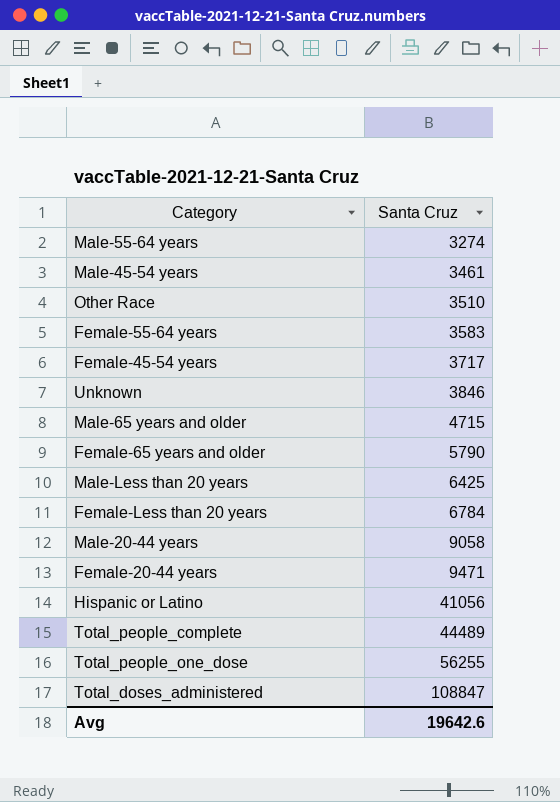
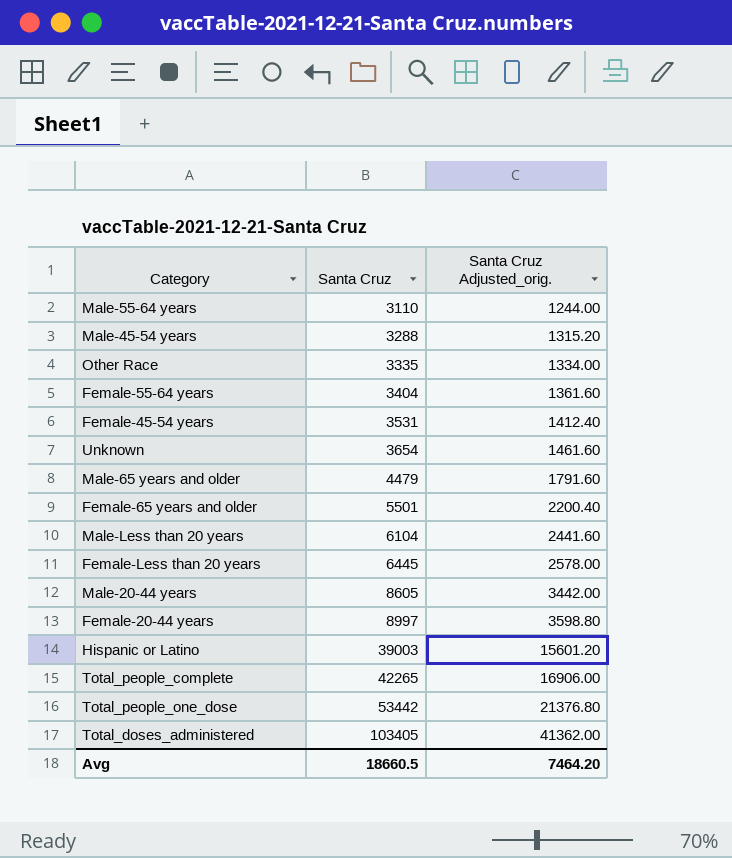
column Santa Cruz Adjusted_orig. | formula: none -> [Santa Cruz] * 0.4
Male-55-64 years | Santa Cruz: 3274 -> 3110
Male-45-54 years | Santa Cruz: 3461 -> 3288
Other Race | Santa Cruz: 3510 -> 3335
Female-55-64 years | Santa Cruz: 3583 -> 3404
Female-45-54 years | Santa Cruz: 3717 -> 3531
Unknown | Santa Cruz: 3846 -> 3654
Male-65 years and older | Santa Cruz: 4715 -> 4479
Female-65 years and older | Santa Cruz: 5790 -> 5501
Male-Less than 20 years | Santa Cruz: 6425 -> 6104
Female-Less than 20 years | Santa Cruz: 6784 -> 6445
Male-20-44 years | Santa Cruz: 9058 -> 8605
Female-20-44 years | Santa Cruz: 9471 -> 8997
Hispanic or Latino | Santa Cruz: 41056 -> 39003
Total_people_complete | Santa Cruz: 44489 -> 42265
Total_people_one_dose | Santa Cruz: 56255 -> 53442
Total_doses_administered | Santa Cruz: 108847 -> 103405
Avg | Santa Cruz: 19642.6 -> 18660.5

